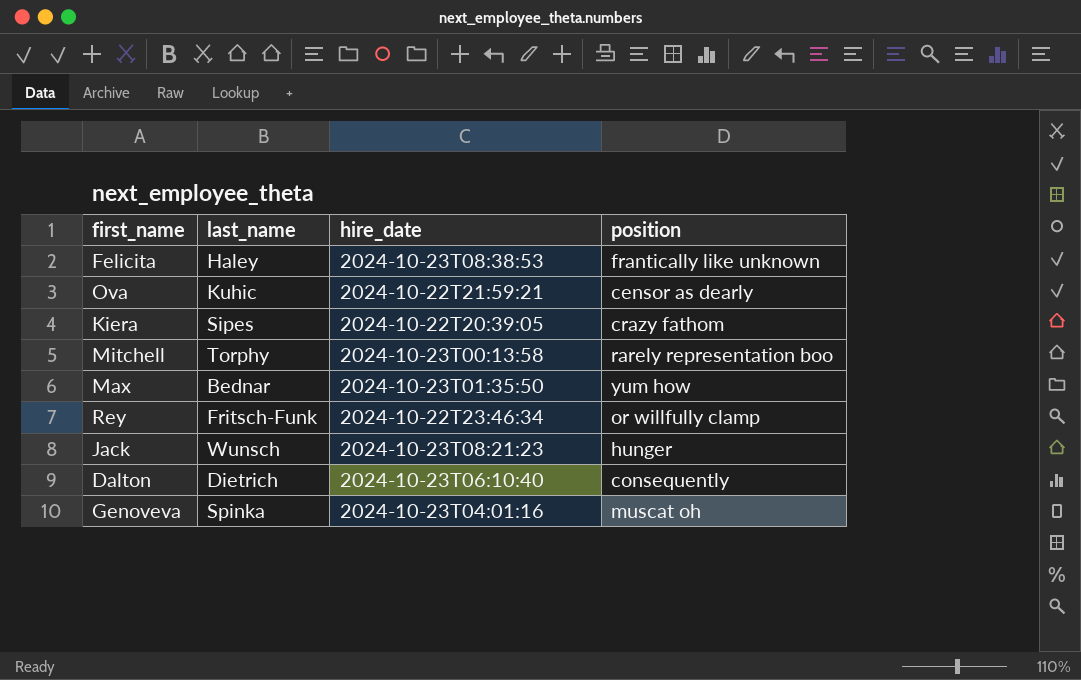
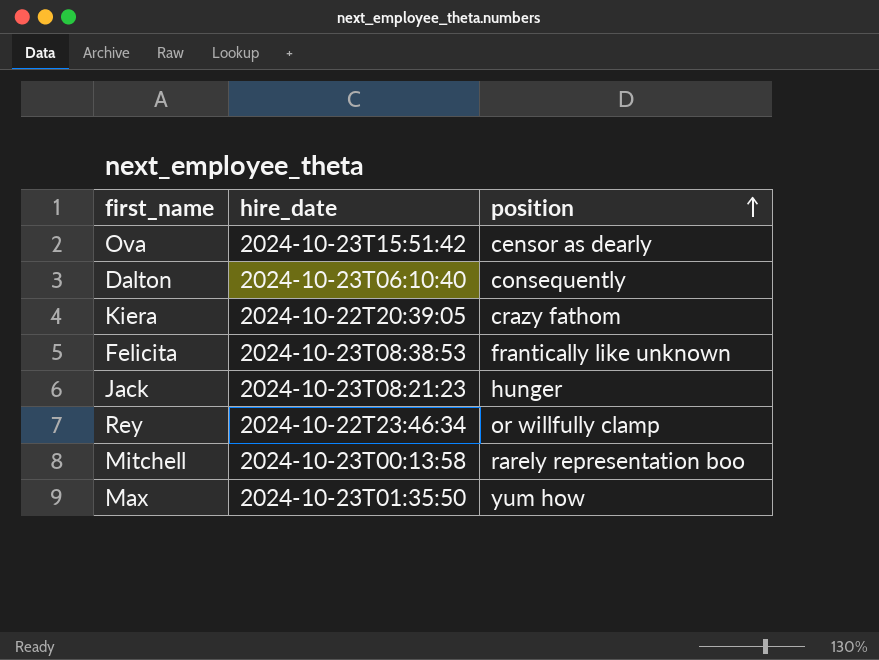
row order: none -> position ascending
column last_name | position: 2 -> none
row Genoveva: Spinka | 2024-10-23T04:01:16 | muscat oh -> none
Ova | hire_date: 2024-10-22T21:59:21 -> 2024-10-23T15:51:42

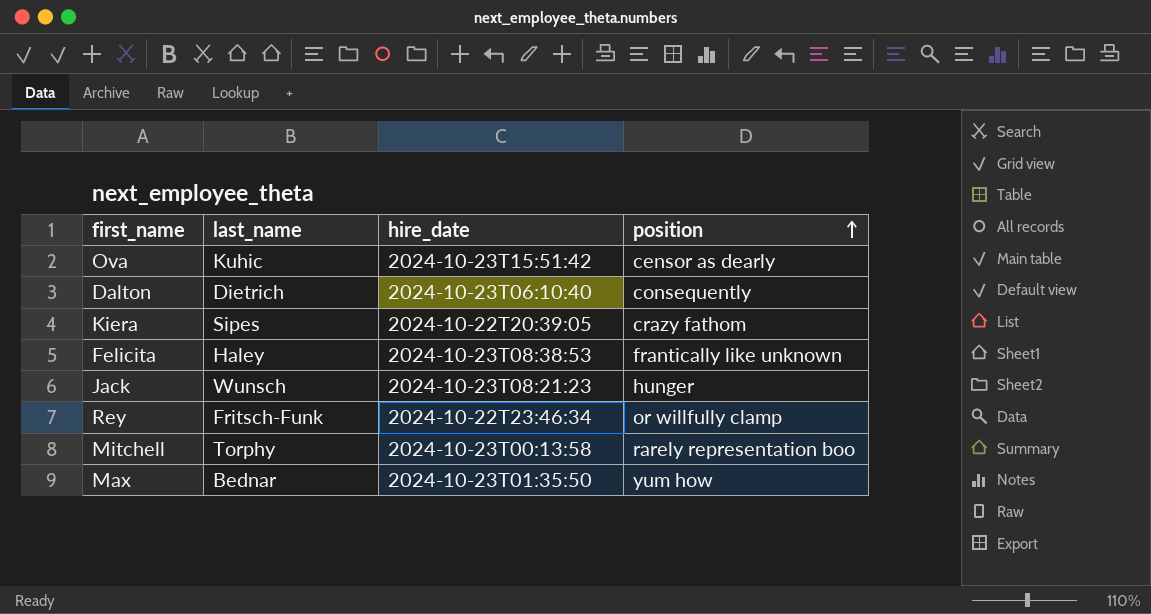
column last_name | position: none -> 2

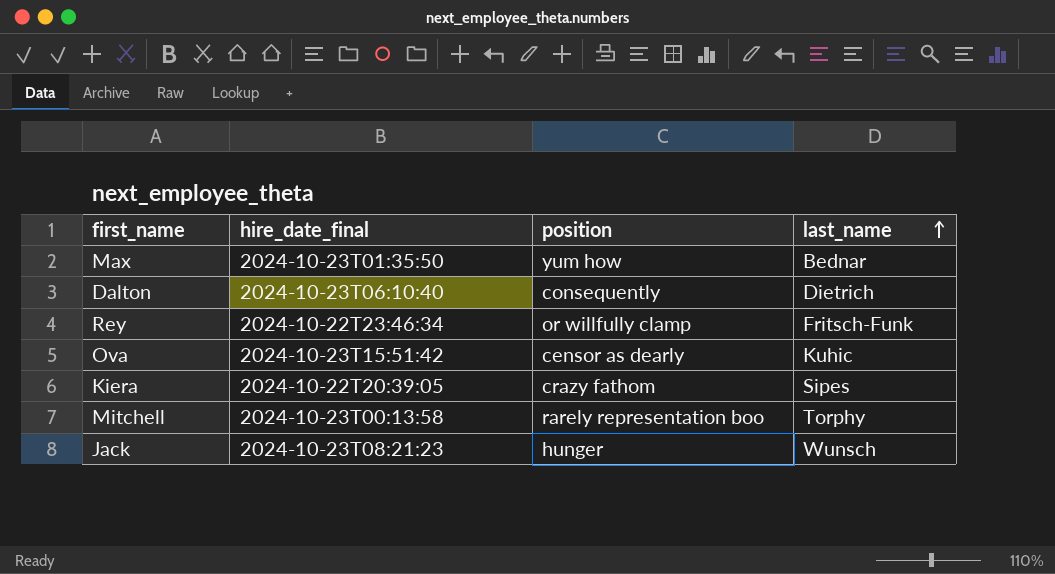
row order: position ascending -> last_name ascending
column name: hire_date -> hire_date_final
column last_name | position: 2 -> 4
row Felicita: Haley | 2024-10-23T08:38:53 | frantically like unknown -> none

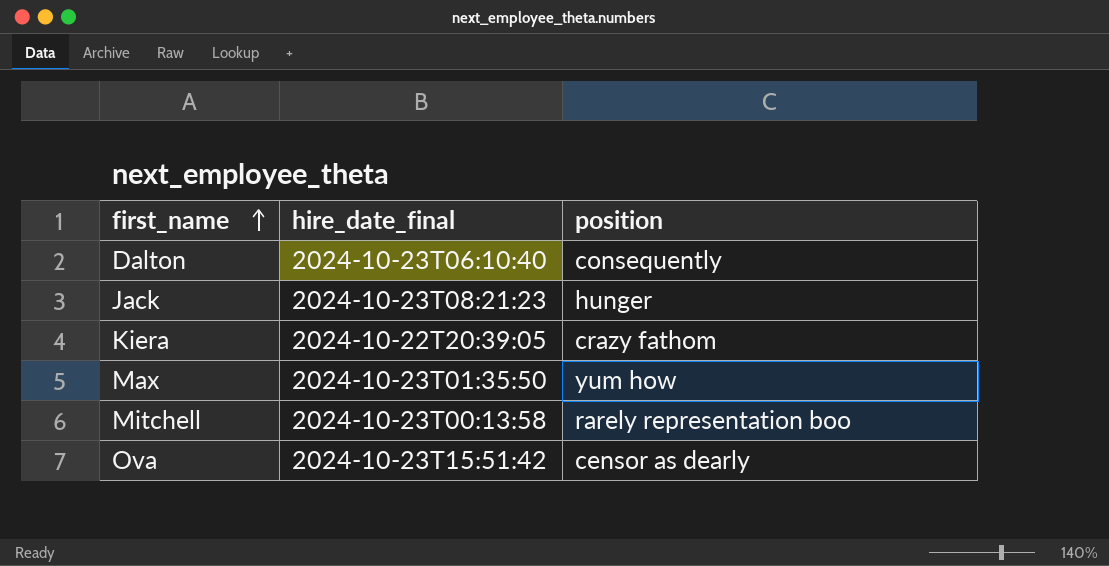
row order: last_name ascending -> first_name ascending
column last_name | position: 4 -> none
row Rey: 2024-10-22T23:46:34 | or willfully clamp | Fritsch-Funk -> none

